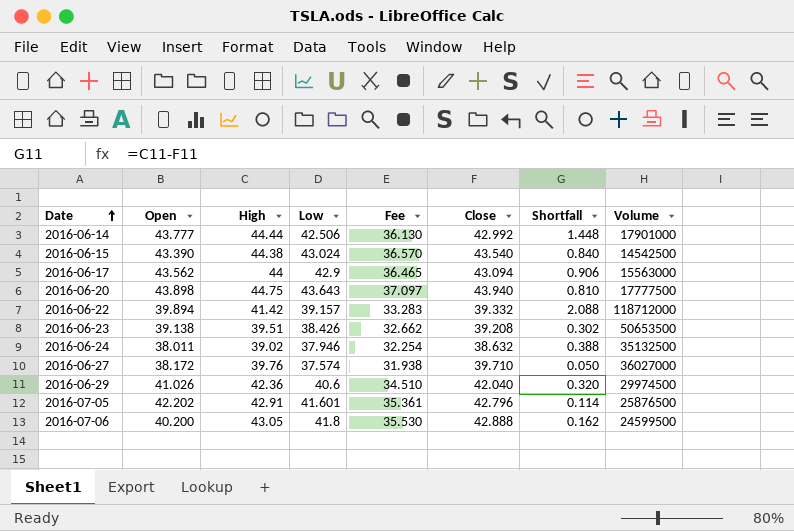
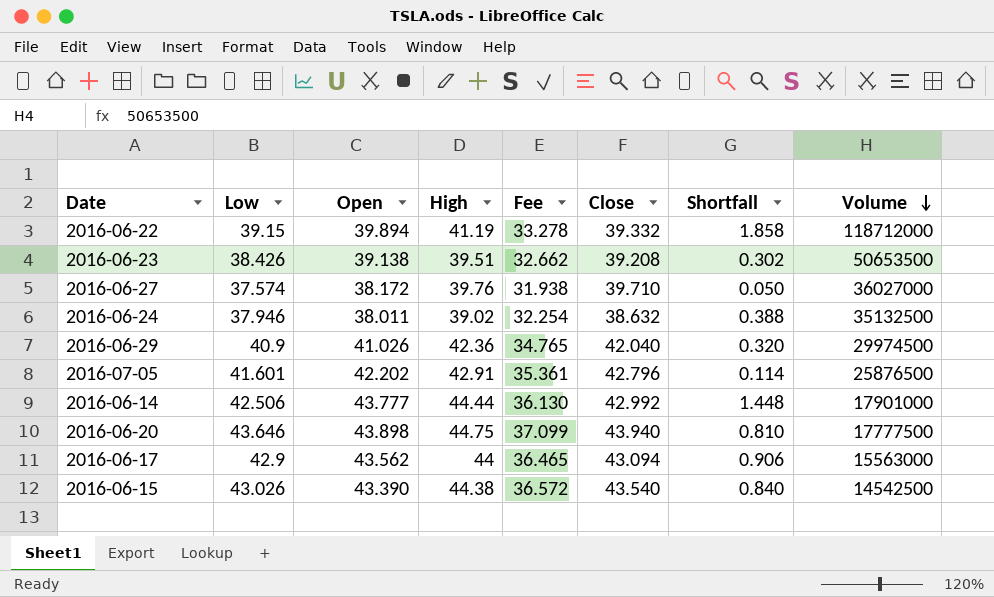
row order: Date ascending -> Volume descending
column Low | position: 4 -> 2
row 2016-07-06: 40.200 | 43.05 | 41.8 | 35.530 | 42.888 | 0.162 | 24599500 -> none
2016-06-22 | Low: 39.157 -> 39.15
2016-06-22 | High: 41.42 -> 41.19
2016-06-22 | Fee: 33.283 -> 33.278
2016-06-22 | Shortfall: 2.088 -> 1.858
2016-06-29 | Low: 40.6 -> 40.9
2016-06-29 | Fee: 34.510 -> 34.765
2016-06-20 | Low: 43.643 -> 43.646
2016-06-20 | Fee: 37.097 -> 37.099
2016-06-15 | Low: 43.024 -> 43.026
2016-06-15 | Fee: 36.570 -> 36.572

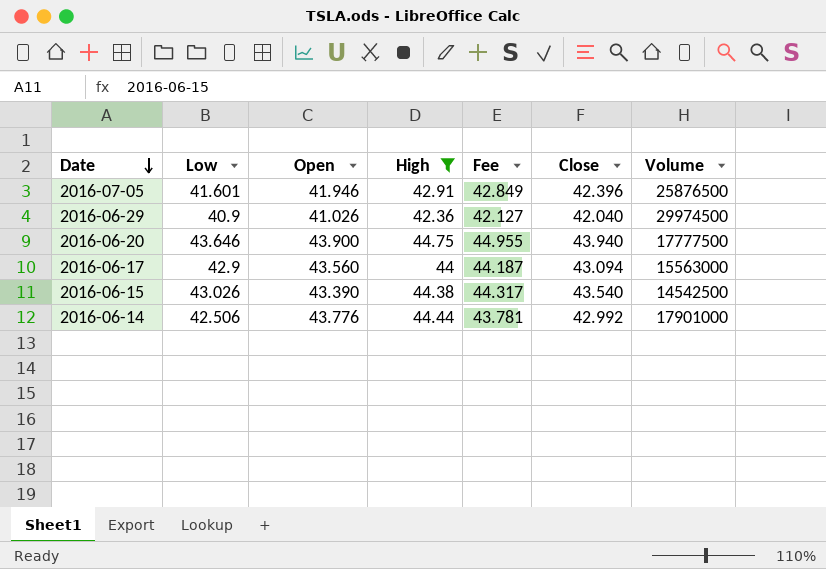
filter: none -> High >= 42.36
row order: Volume descending -> Date descending
column Shortfall | formula: [High] - [Close] -> none
column Fee | formula: [Low] * 0.85 -> [Low] * 1.03
2016-07-05 | Open: 42.202 -> 41.946
2016-07-05 | Close: 42.796 -> 42.396
2016-06-20 | Open: 43.898 -> 43.900
2016-06-17 | Open: 43.562 -> 43.560
2016-06-14 | Open: 43.777 -> 43.776

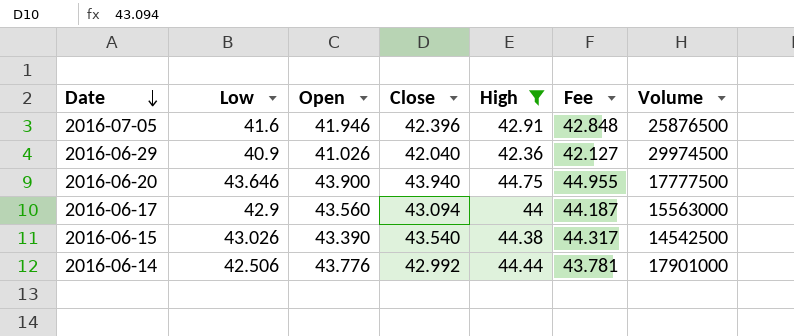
column Close | position: 6 -> 4
2016-07-05 | Low: 41.601 -> 41.6
2016-07-05 | Fee: 42.849 -> 42.848

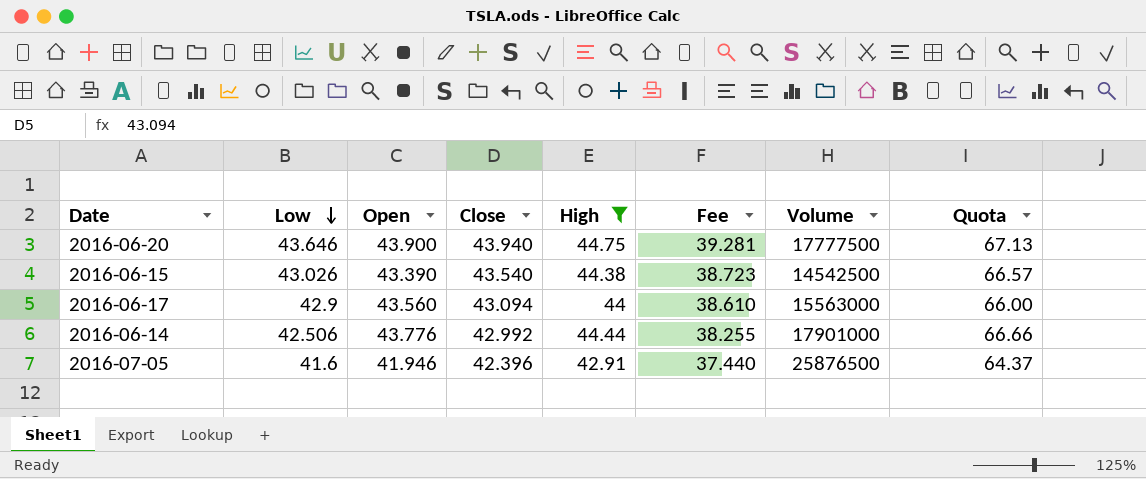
row order: Date descending -> Low descending
column Fee | formula: [Low] * 1.03 -> [Low] * 0.9
column Quota | formula: none -> [High] * 1.5
row 2016-06-29: 40.9 | 41.026 | 42.040 | 42.36 | 42.127 | 29974500 -> none

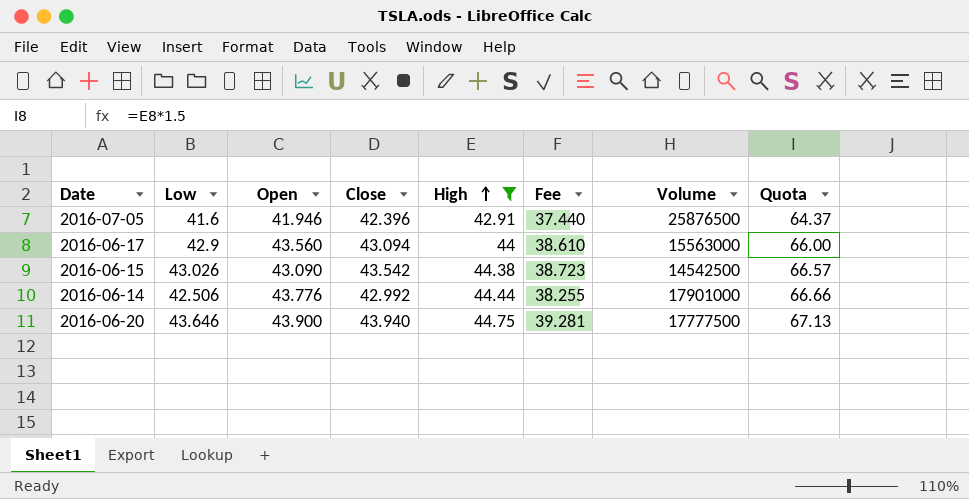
row order: Low descending -> High ascending
2016-06-15 | Open: 43.390 -> 43.090
2016-06-15 | Close: 43.540 -> 43.542

